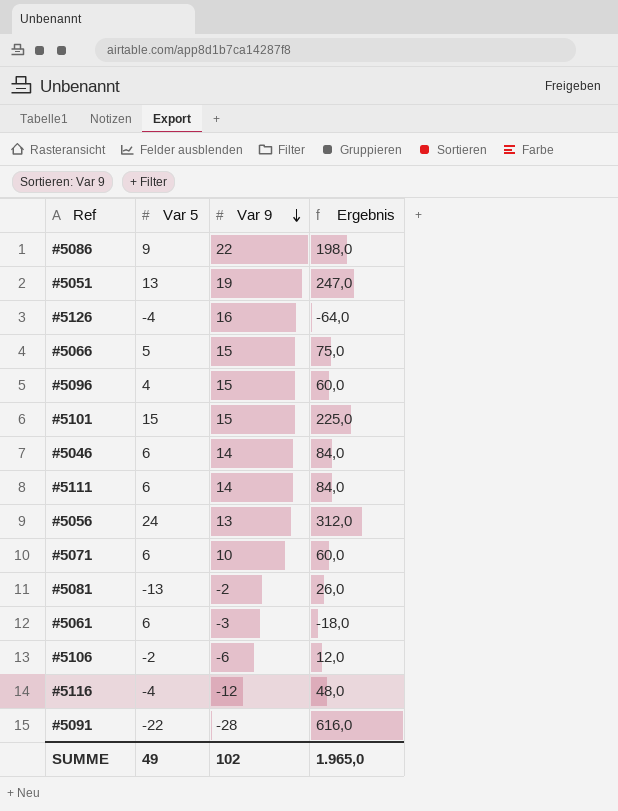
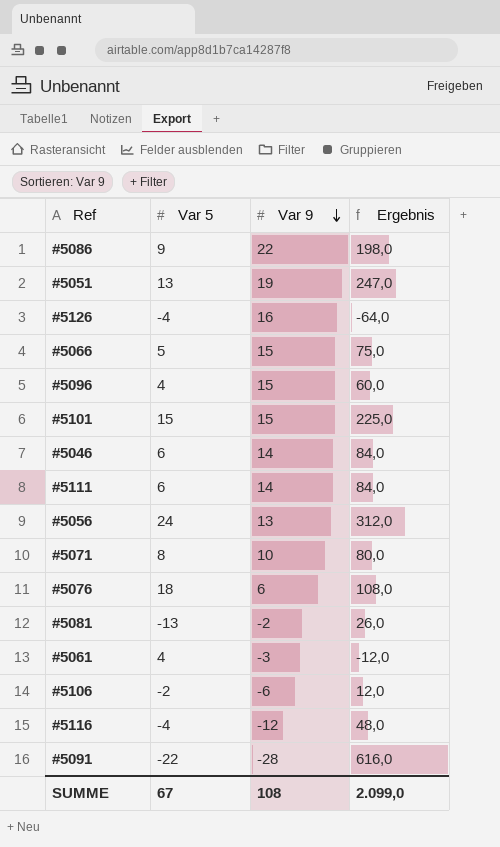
#5071 | Var 5: 6 -> 8
#5071 | Ergebnis: 60,0 -> 80,0
row #5076: none -> 18 | 6 | 108,0
#5061 | Var 5: 6 -> 4
#5061 | Ergebnis: -18,0 -> -12,0
SUMME | Var 5: 49 -> 67
SUMME | Var 9: 102 -> 108
SUMME | Ergebnis: 1.965,0 -> 2.099,0

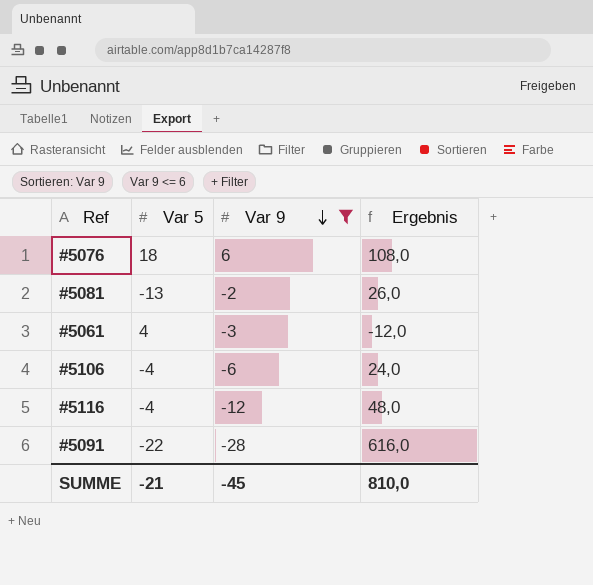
filter: none -> Var 9 <= 6
#5106 | Var 5: -2 -> -4
#5106 | Ergebnis: 12,0 -> 24,0
SUMME | Var 5: 67 -> -21
SUMME | Var 9: 108 -> -45
SUMME | Ergebnis: 2.099,0 -> 810,0

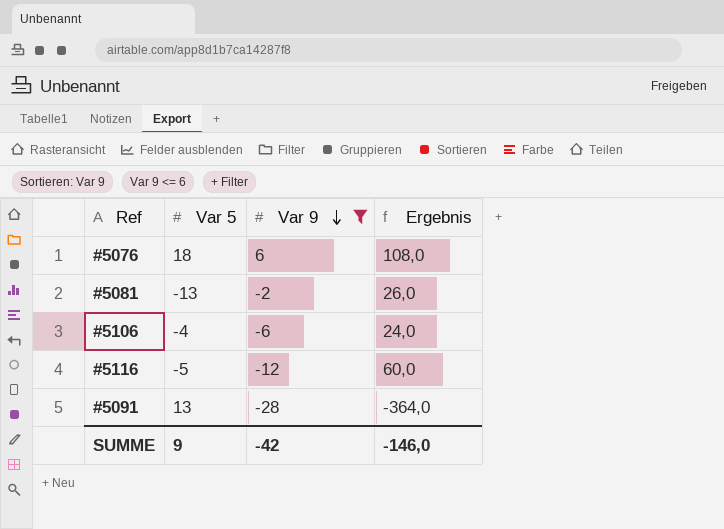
row #5061: 4 | -3 | -12,0 -> none
#5116 | Var 5: -4 -> -5
#5116 | Ergebnis: 48,0 -> 60,0
#5091 | Var 5: -22 -> 13
#5091 | Ergebnis: 616,0 -> -364,0
SUMME | Var 5: -21 -> 9
SUMME | Var 9: -45 -> -42
SUMME | Ergebnis: 810,0 -> -146,0

